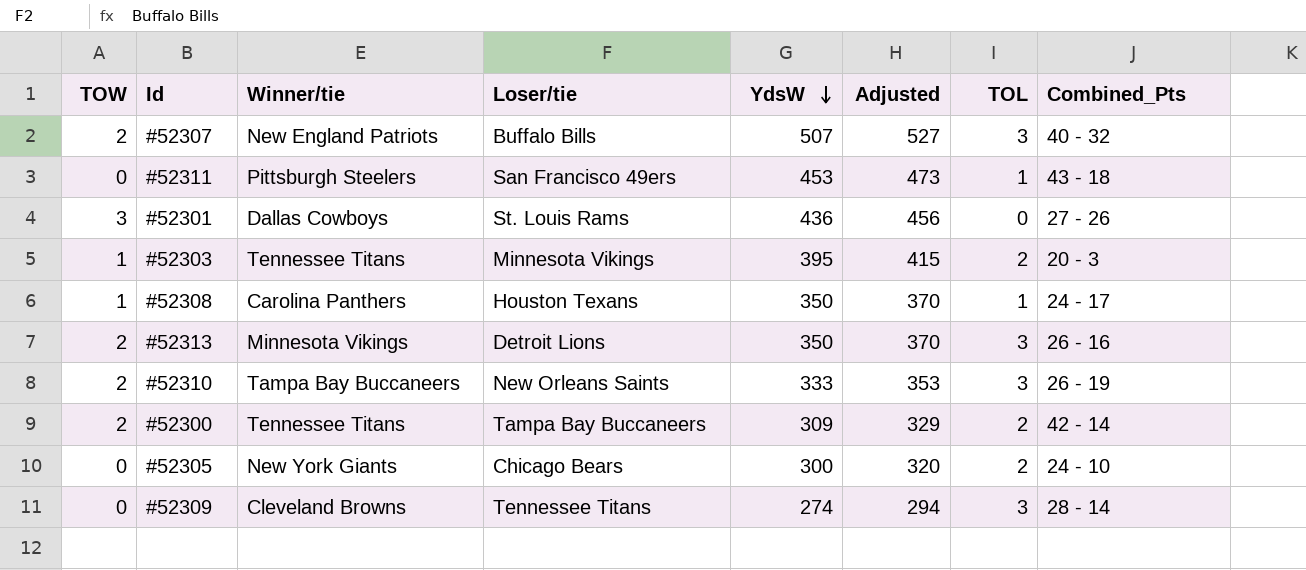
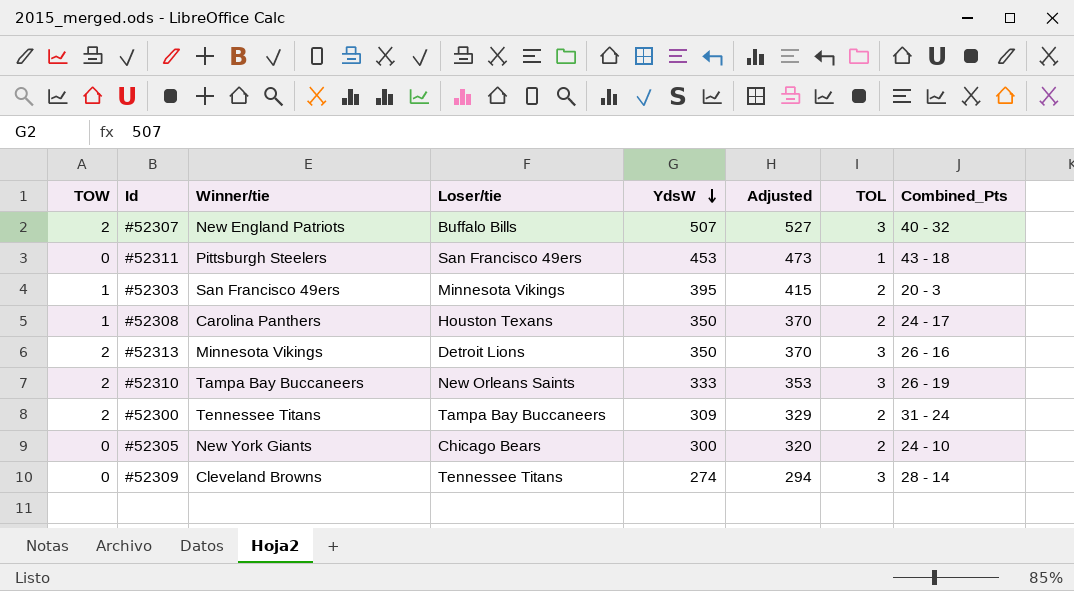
row #52301: 3 | Dallas Cowboys | St. Louis Rams | 436 | 456 | 0 | 27 - 26 -> none
#52303 | Winner/tie: Tennessee Titans -> San Francisco 49ers
#52308 | TOL: 1 -> 2
#52300 | Combined_Pts: 42 - 14 -> 31 - 24

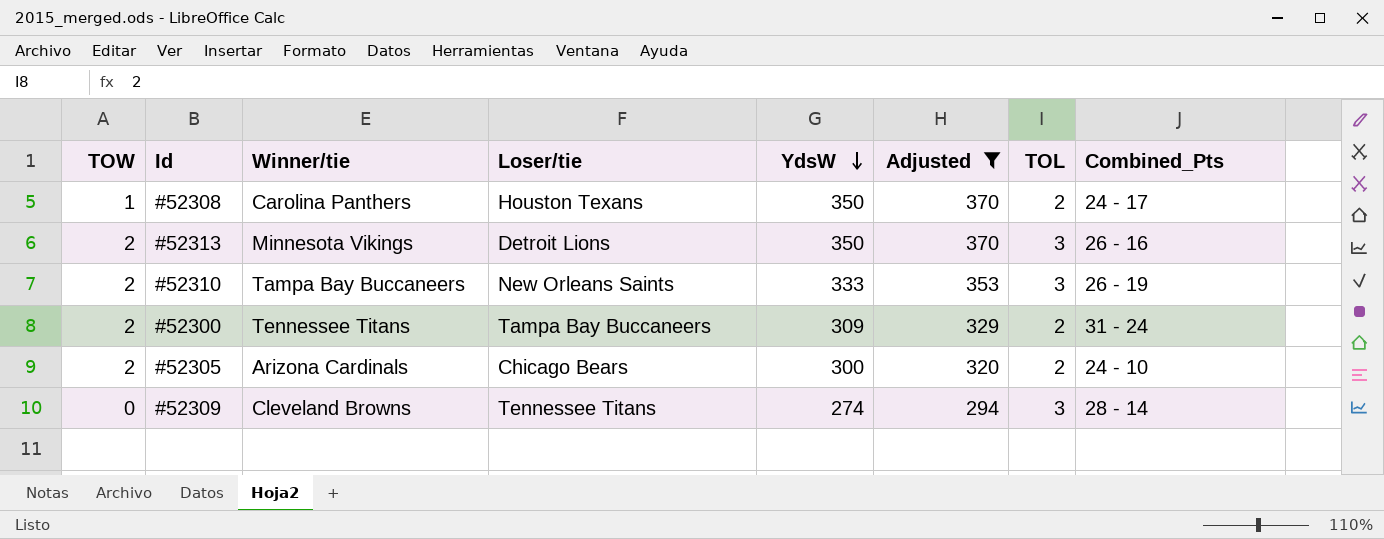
filter: none -> Adjusted <= 370
#52305 | TOW: 0 -> 2
#52305 | Winner/tie: New York Giants -> Arizona Cardinals

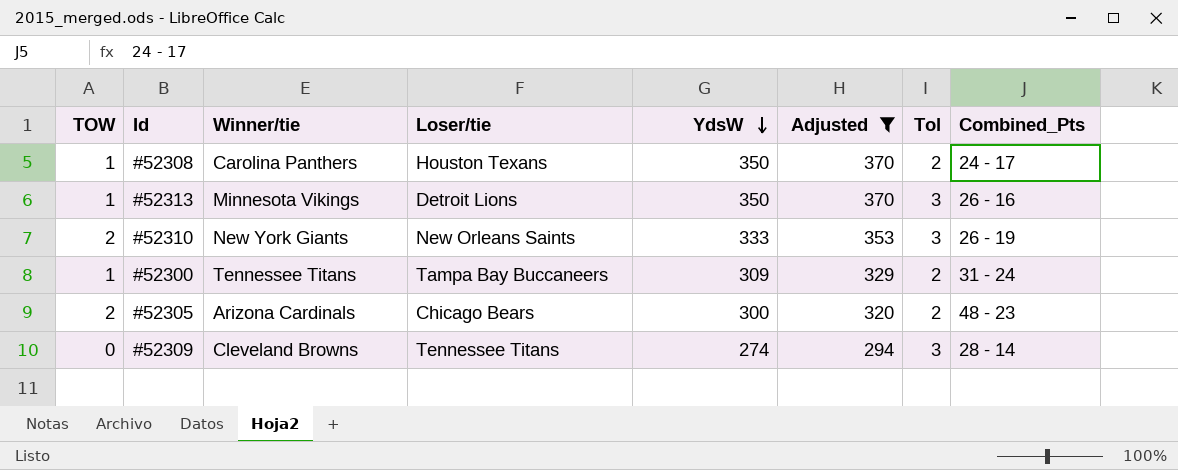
column name: TOL -> Tol
#52313 | TOW: 2 -> 1
#52310 | Winner/tie: Tampa Bay Buccaneers -> New York Giants
#52300 | TOW: 2 -> 1
#52305 | Combined_Pts: 24 - 10 -> 48 - 23

